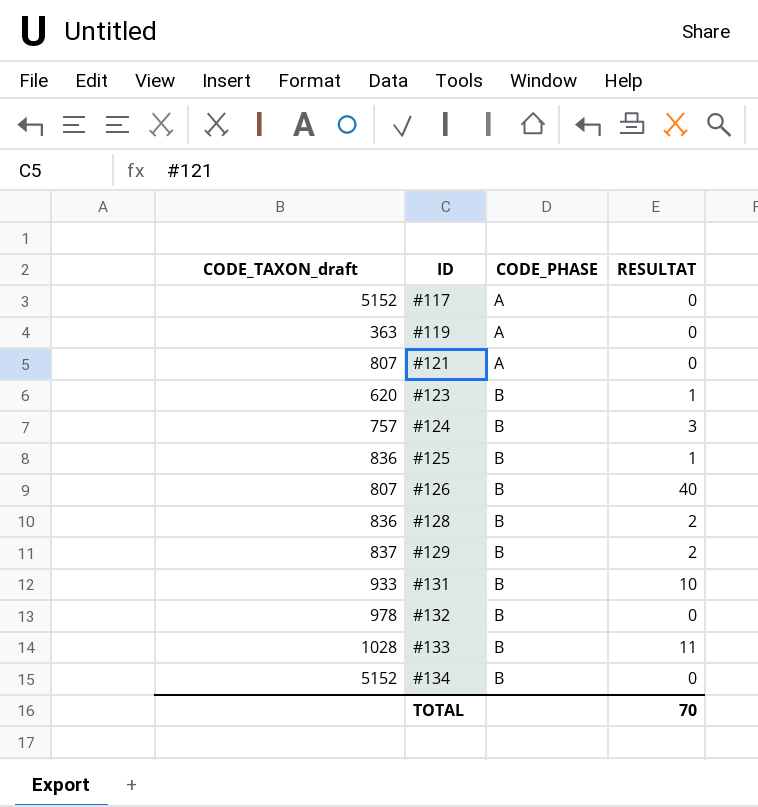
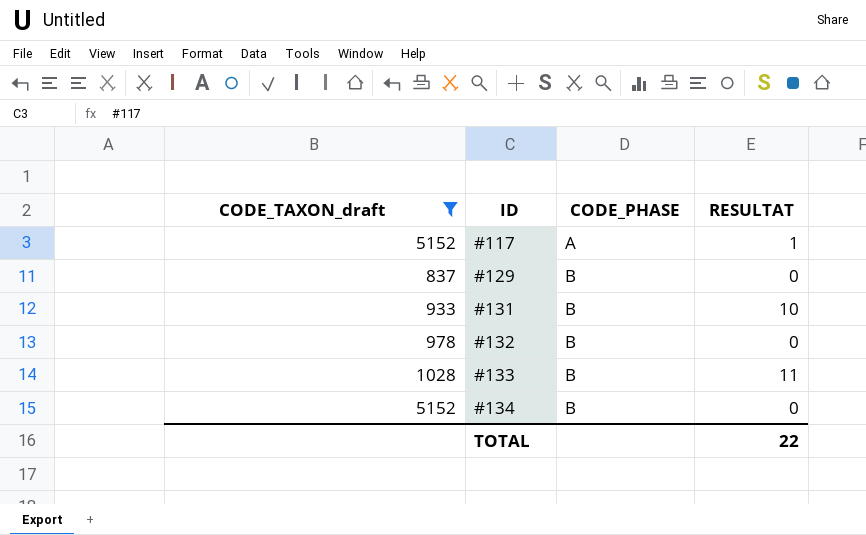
filter: none -> CODE_TAXON_draft >= 837
#117 | RESULTAT: 0 -> 1
#129 | RESULTAT: 2 -> 0
TOTAL | RESULTAT: 70 -> 22

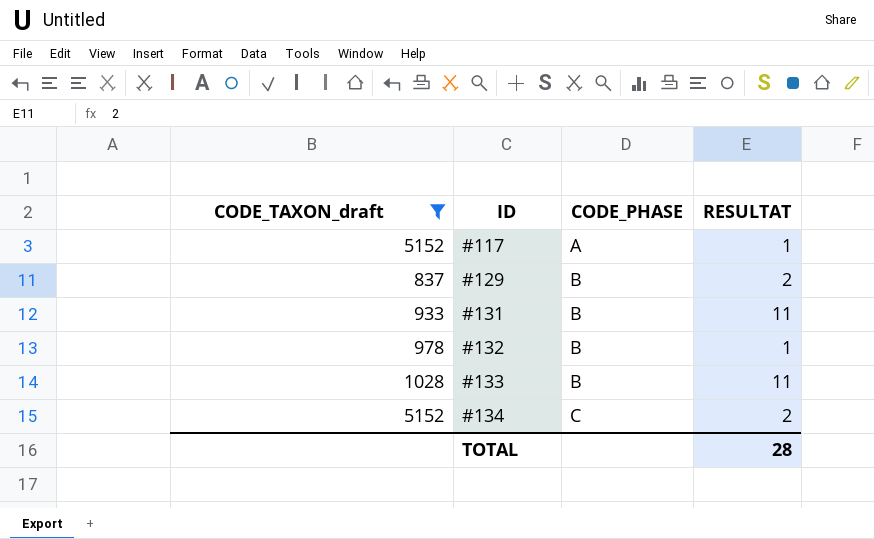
#129 | RESULTAT: 0 -> 2
#131 | RESULTAT: 10 -> 11
#132 | RESULTAT: 0 -> 1
#134 | CODE_PHASE: B -> C
#134 | RESULTAT: 0 -> 2
TOTAL | RESULTAT: 22 -> 28

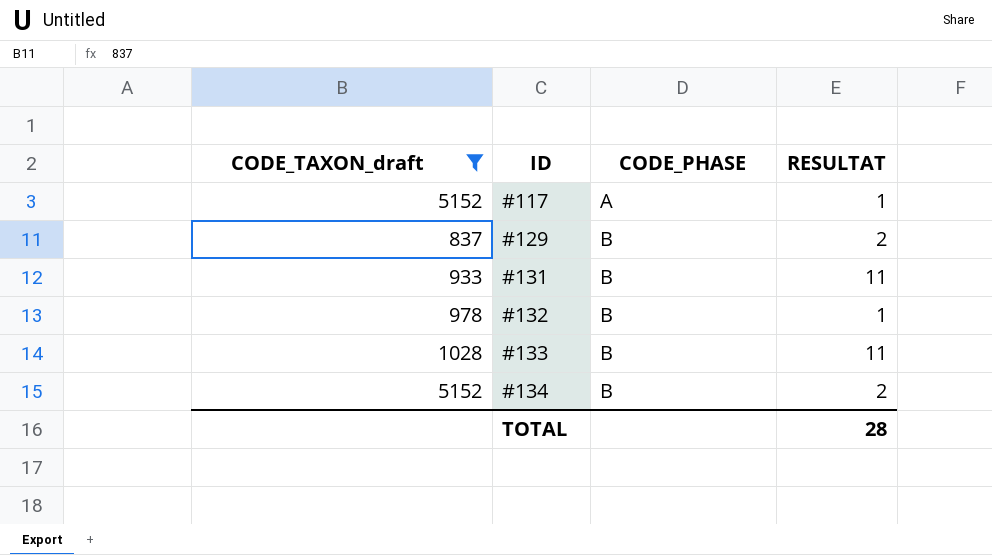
#134 | CODE_PHASE: C -> B

